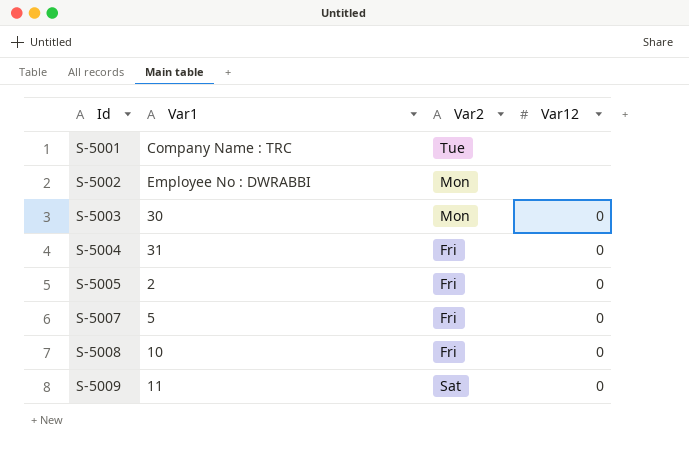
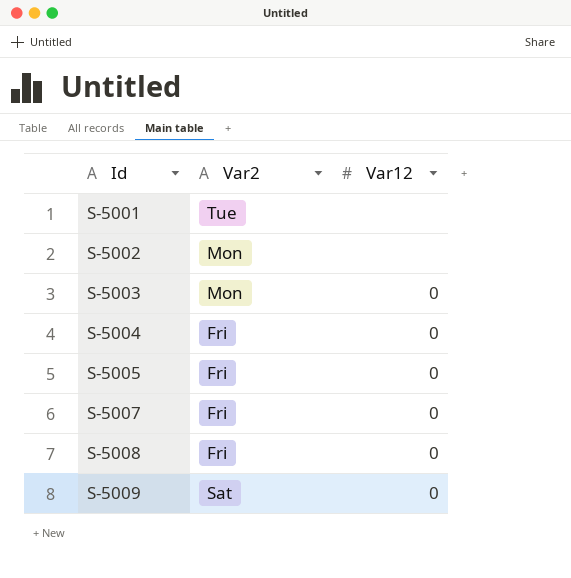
column Var1 | position: 2 -> none

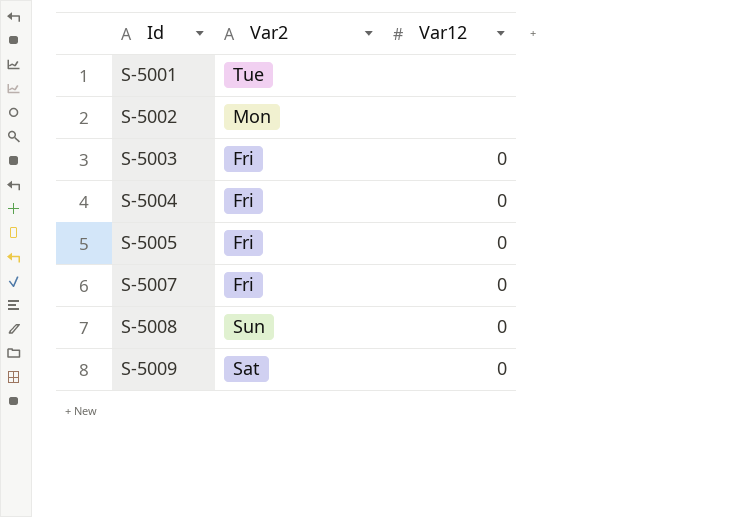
S-5003 | Var2: Mon -> Fri
S-5008 | Var2: Fri -> Sun

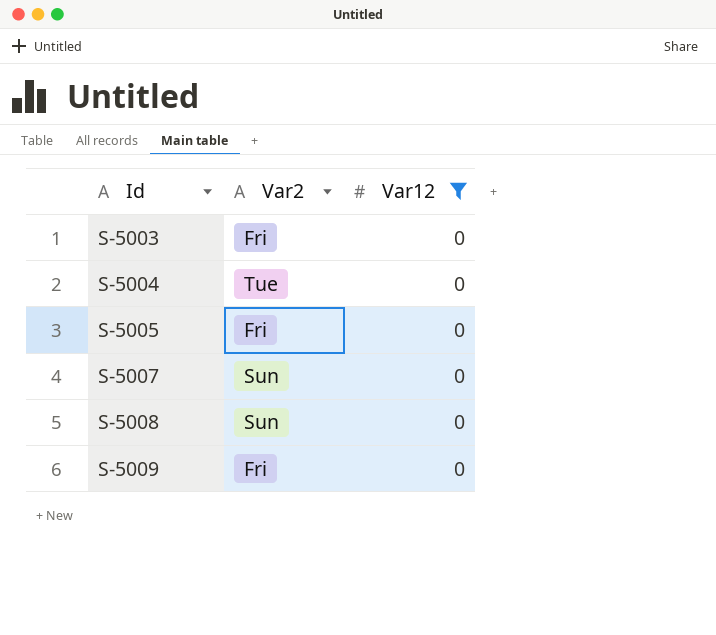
filter: none -> Var12 = 0
S-5004 | Var2: Fri -> Tue
S-5007 | Var2: Fri -> Sun
S-5009 | Var2: Sat -> Fri

